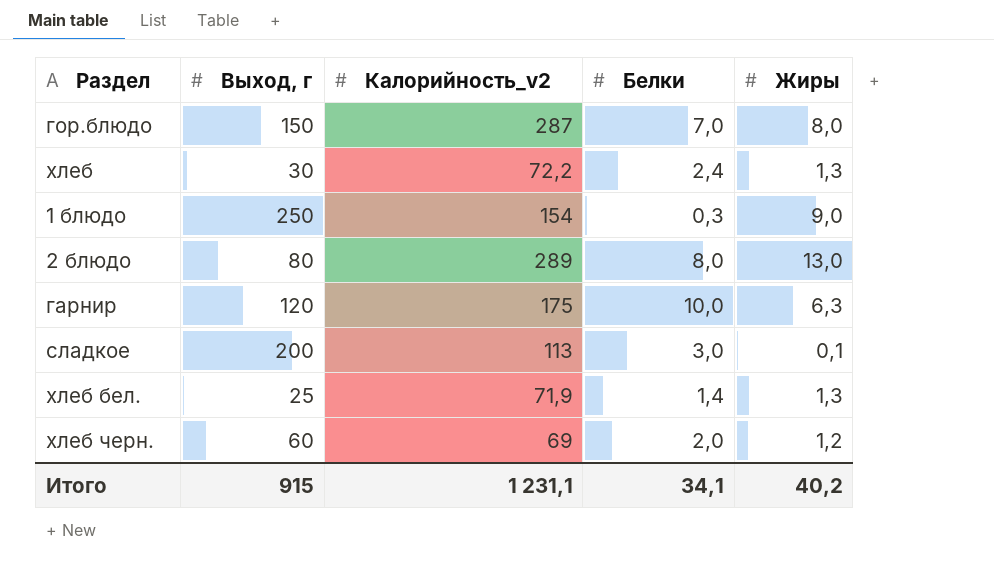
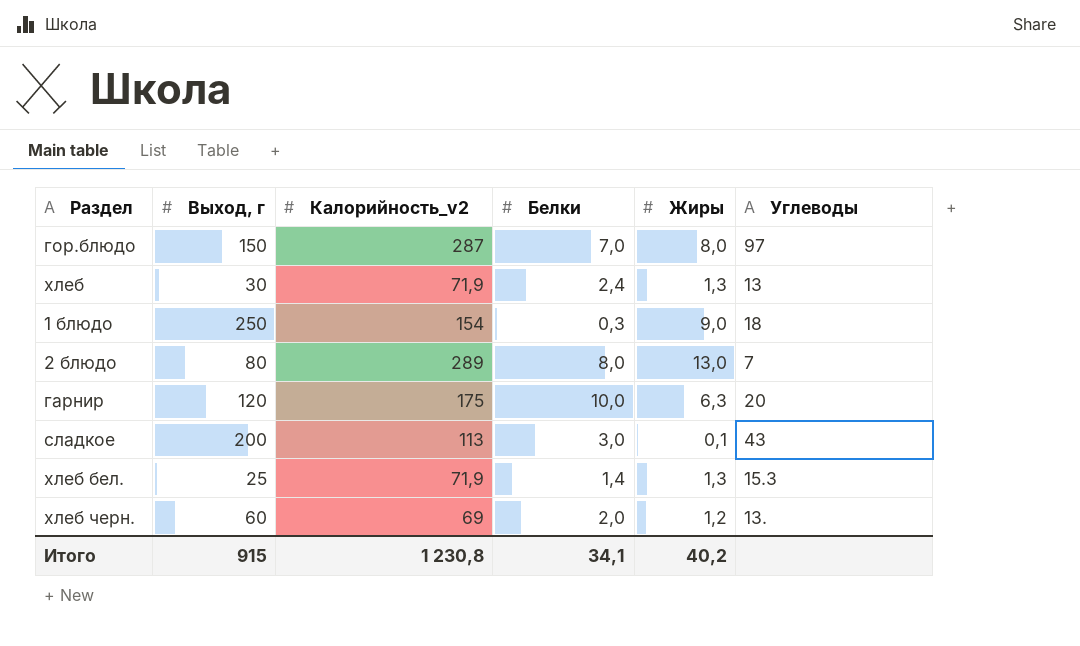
column Углеводы | position: none -> 6
хлеб | Калорийность_v2: 72,2 -> 71,9
Итого | Калорийность_v2: 1 231,1 -> 1 230,8

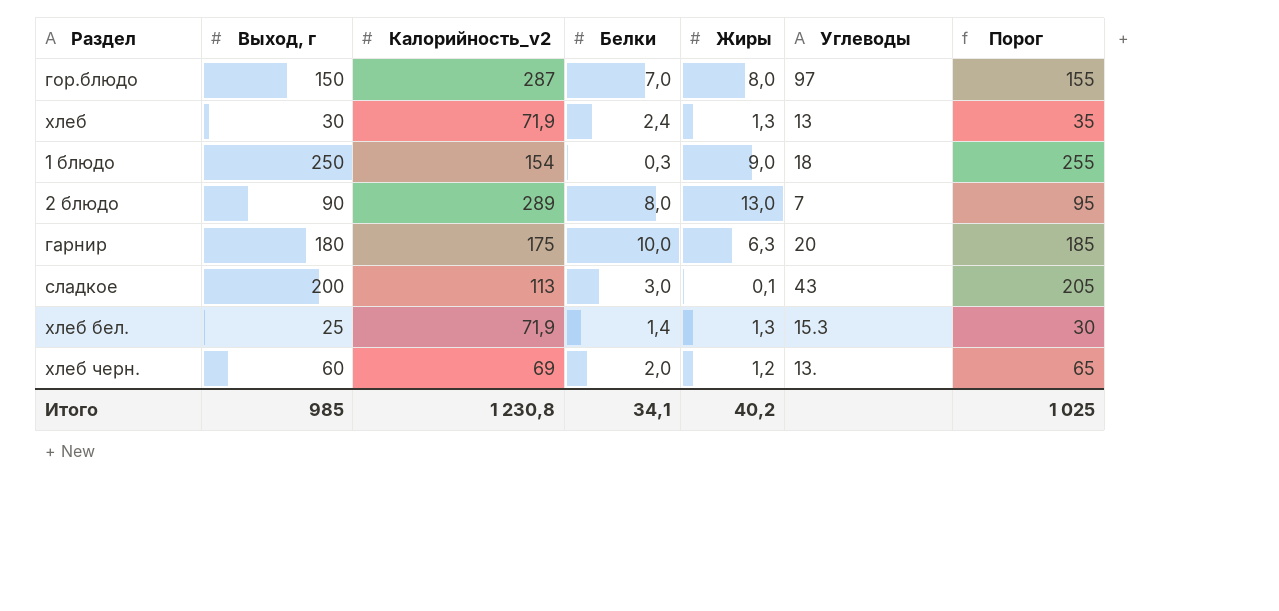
column Порог | formula: none -> [Выход, г] + 5
2 блюдо | Выход, г: 80 -> 90
гарнир | Выход, г: 120 -> 180
Итого | Выход, г: 915 -> 985

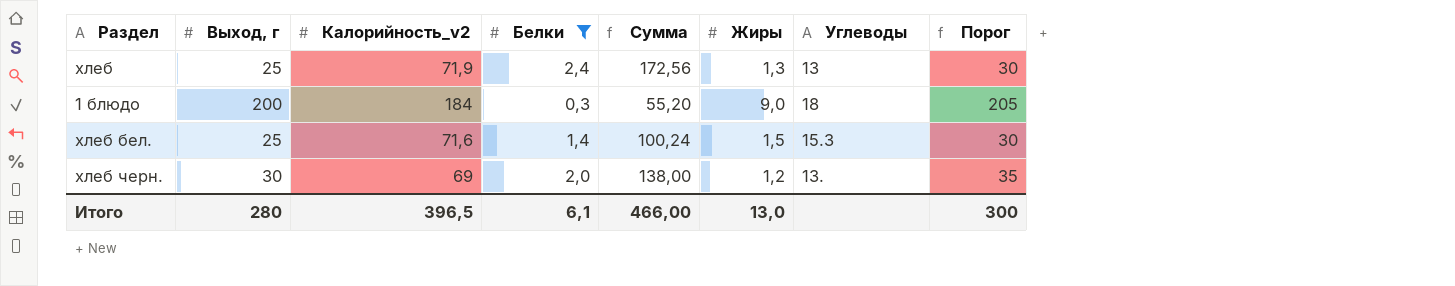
filter: none -> Белки <= 2,4
column Сумма | formula: none -> [Калорийность_v2] * [Белки]
хлеб | Выход, г: 30 -> 25
хлеб | Порог: 35 -> 30
1 блюдо | Выход, г: 250 -> 200
1 блюдо | Калорийность_v2: 154 -> 184
1 блюдо | Порог: 255 -> 205
хлеб бел. | Калорийность_v2: 71,9 -> 71,6
хлеб бел. | Жиры: 1,3 -> 1,5
хлеб черн. | Выход, г: 60 -> 30
хлеб черн. | Порог: 65 -> 35
Итого | Выход, г: 985 -> 280
Итого | Калорийность_v2: 1 230,8 -> 396,5
Итого | Белки: 34,1 -> 6,1
Итого | Жиры: 40,2 -> 13,0
Итого | Порог: 1 025 -> 300

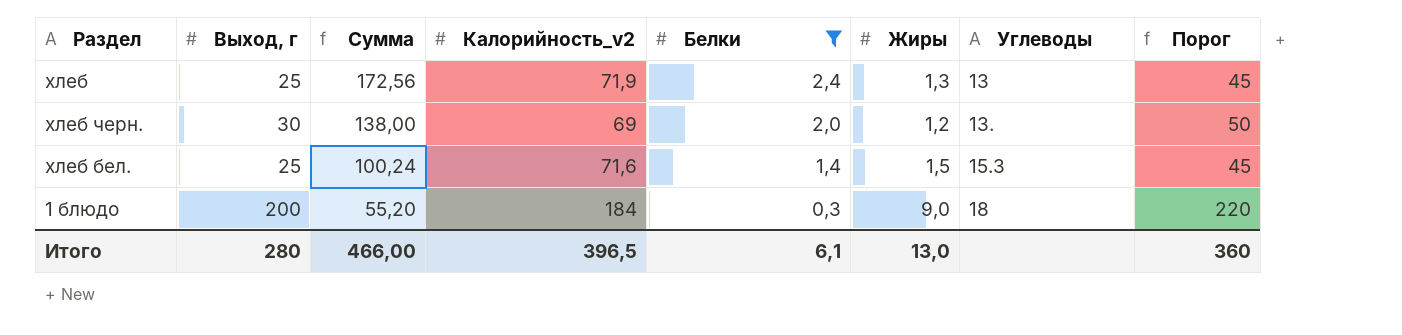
row order: none -> Сумма descending
column Сумма | position: 5 -> 3
column Порог | formula: [Выход, г] + 5 -> [Выход, г] + 20
Итого | Порог: 300 -> 360

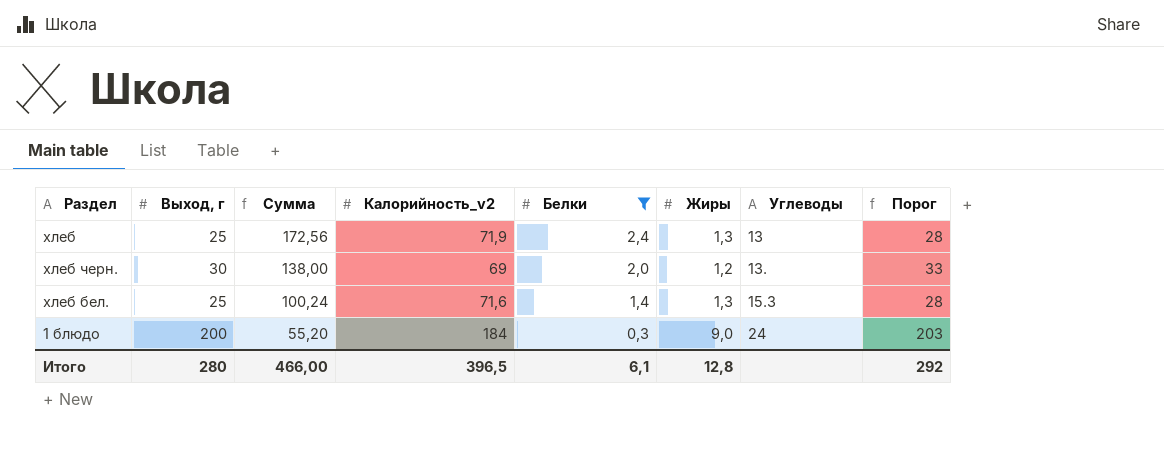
column Порог | formula: [Выход, г] + 20 -> [Выход, г] + 3
хлеб бел. | Жиры: 1,5 -> 1,3
1 блюдо | Углеводы: 18 -> 24
Итого | Жиры: 13,0 -> 12,8
Итого | Порог: 360 -> 292

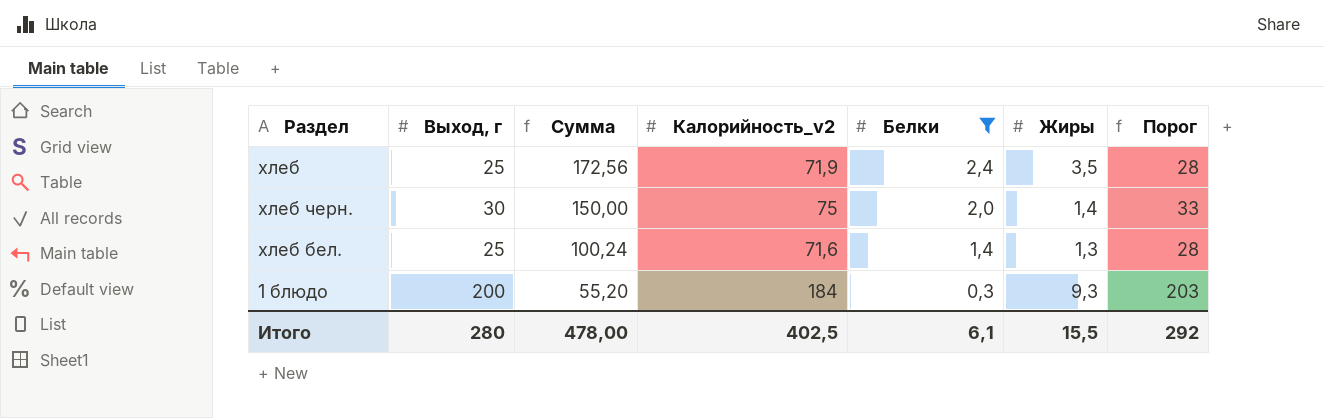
column Углеводы | position: 7 -> none
хлеб | Жиры: 1,3 -> 3,5
хлеб черн. | Сумма: 138,00 -> 150,00
хлеб черн. | Калорийность_v2: 69 -> 75
хлеб черн. | Жиры: 1,2 -> 1,4
1 блюдо | Жиры: 9,0 -> 9,3
Итого | Сумма: 466,00 -> 478,00
Итого | Калорийность_v2: 396,5 -> 402,5
Итого | Жиры: 12,8 -> 15,5

